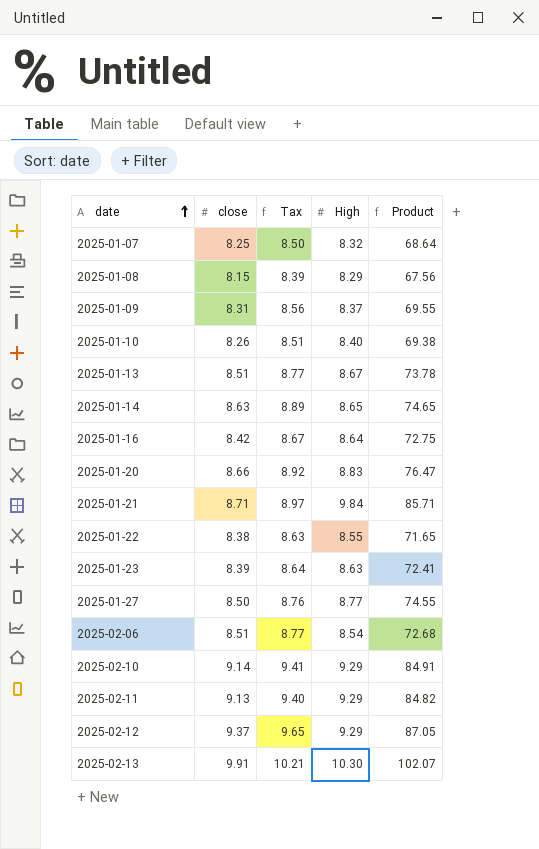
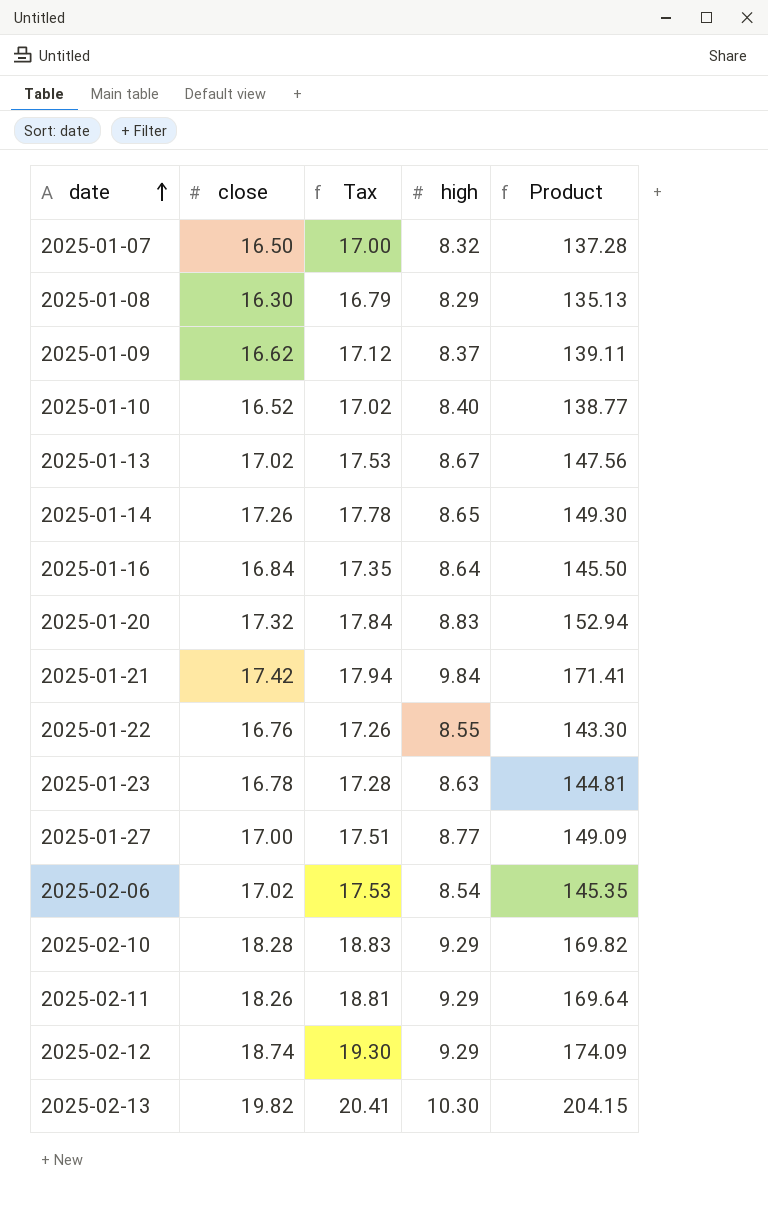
column name: High -> high
2025-01-07 | close: 8.25 -> 16.50
2025-01-07 | Tax: 8.50 -> 17.00
2025-01-07 | Product: 68.64 -> 137.28
2025-01-08 | close: 8.15 -> 16.30
2025-01-08 | Tax: 8.39 -> 16.79
2025-01-08 | Product: 67.56 -> 135.13
2025-01-09 | close: 8.31 -> 16.62
2025-01-09 | Tax: 8.56 -> 17.12
2025-01-09 | Product: 69.55 -> 139.11
2025-01-10 | close: 8.26 -> 16.52
2025-01-10 | Tax: 8.51 -> 17.02
2025-01-10 | Product: 69.38 -> 138.77
2025-01-13 | close: 8.51 -> 17.02
2025-01-13 | Tax: 8.77 -> 17.53
2025-01-13 | Product: 73.78 -> 147.56
2025-01-14 | close: 8.63 -> 17.26
2025-01-14 | Tax: 8.89 -> 17.78
2025-01-14 | Product: 74.65 -> 149.30
2025-01-16 | close: 8.42 -> 16.84
2025-01-16 | Tax: 8.67 -> 17.35
2025-01-16 | Product: 72.75 -> 145.50
2025-01-20 | close: 8.66 -> 17.32
2025-01-20 | Tax: 8.92 -> 17.84
2025-01-20 | Product: 76.47 -> 152.94
2025-01-21 | close: 8.71 -> 17.42
2025-01-21 | Tax: 8.97 -> 17.94
2025-01-21 | Product: 85.71 -> 171.41
2025-01-22 | close: 8.38 -> 16.76
2025-01-22 | Tax: 8.63 -> 17.26
2025-01-22 | Product: 71.65 -> 143.30
2025-01-23 | close: 8.39 -> 16.78
2025-01-23 | Tax: 8.64 -> 17.28
2025-01-23 | Product: 72.41 -> 144.81
2025-01-27 | close: 8.50 -> 17.00
2025-01-27 | Tax: 8.76 -> 17.51
2025-01-27 | Product: 74.55 -> 149.09
2025-02-06 | close: 8.51 -> 17.02
2025-02-06 | Tax: 8.77 -> 17.53
2025-02-06 | Product: 72.68 -> 145.35
2025-02-10 | close: 9.14 -> 18.28
2025-02-10 | Tax: 9.41 -> 18.83
2025-02-10 | Product: 84.91 -> 169.82
2025-02-11 | close: 9.13 -> 18.26
2025-02-11 | Tax: 9.40 -> 18.81
2025-02-11 | Product: 84.82 -> 169.64
2025-02-12 | close: 9.37 -> 18.74
2025-02-12 | Tax: 9.65 -> 19.30
2025-02-12 | Product: 87.05 -> 174.09
2025-02-13 | close: 9.91 -> 19.82
2025-02-13 | Tax: 10.21 -> 20.41
2025-02-13 | Product: 102.07 -> 204.15

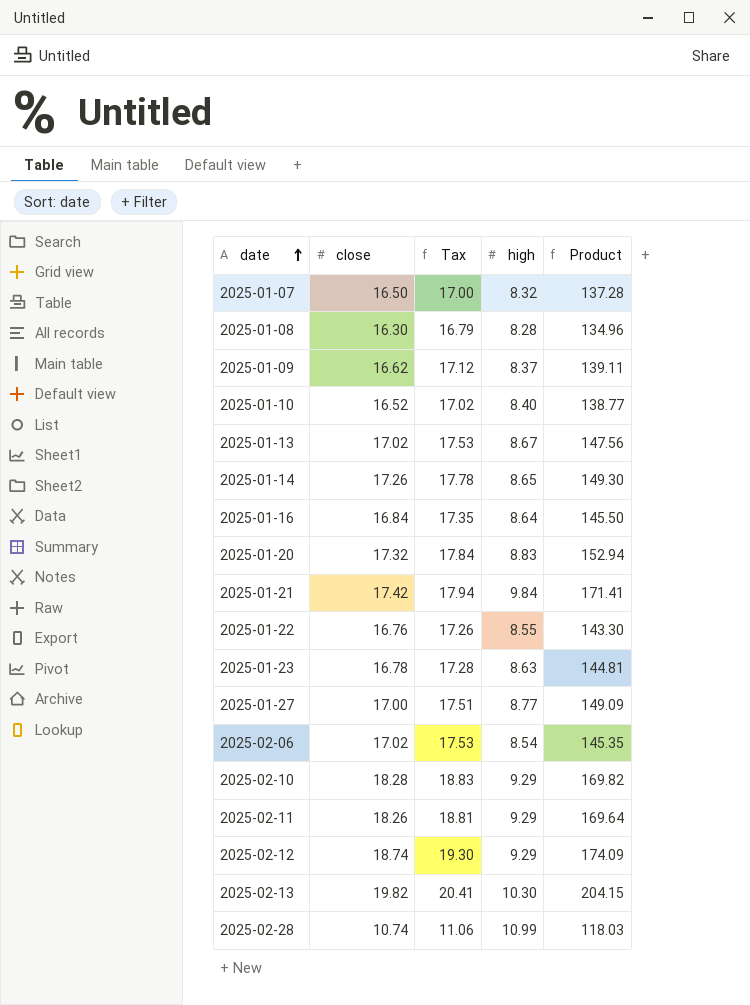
2025-01-08 | high: 8.29 -> 8.28
2025-01-08 | Product: 135.13 -> 134.96
row 2025-02-28: none -> 10.74 | 11.06 | 10.99 | 118.03

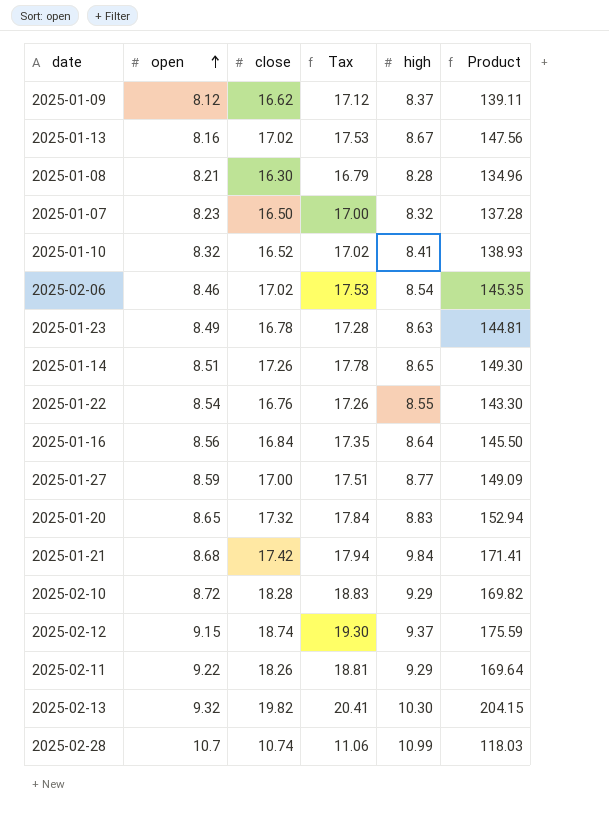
row order: date ascending -> open ascending
column open | position: none -> 2
2025-01-10 | high: 8.40 -> 8.41
2025-01-10 | Product: 138.77 -> 138.93
2025-02-12 | high: 9.29 -> 9.37
2025-02-12 | Product: 174.09 -> 175.59

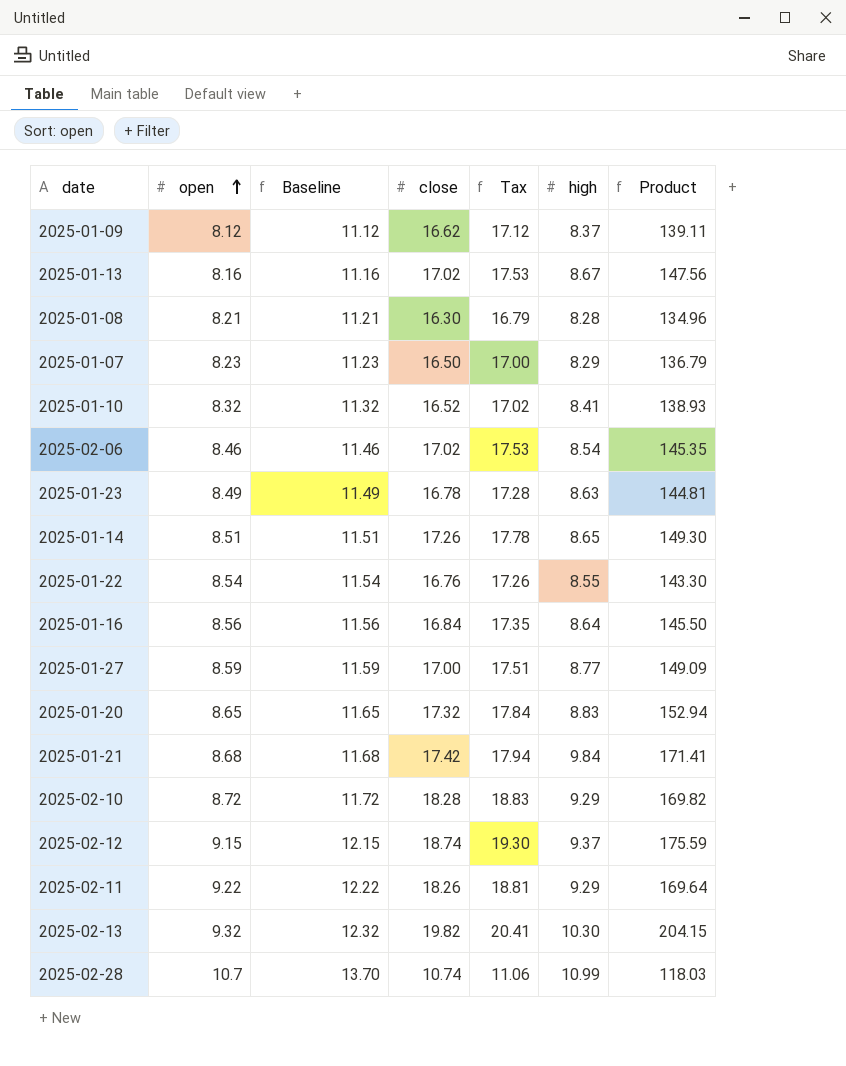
column Baseline | formula: none -> [open] + 3
2025-01-07 | high: 8.32 -> 8.29
2025-01-07 | Product: 137.28 -> 136.79

